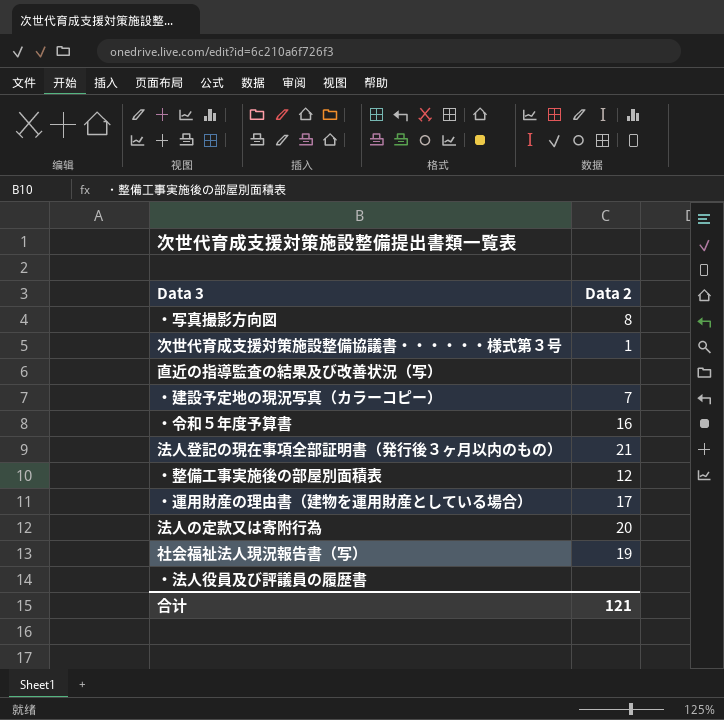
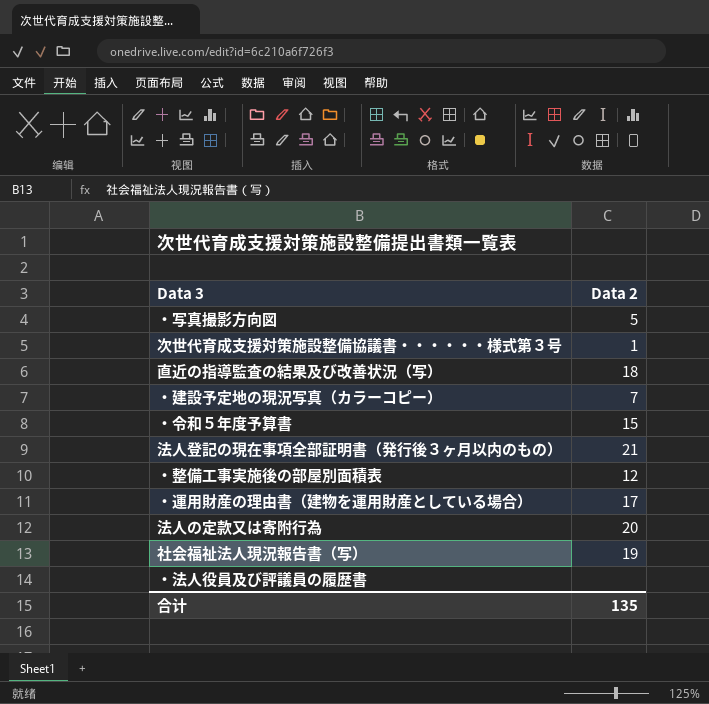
・写真撮影方向図 | Data 2: 8 -> 5
直近の指導監査の結果及び改善状況（写） | Data 2: none -> 18
・令和５年度予算書 | Data 2: 16 -> 15
合计 | Data 2: 121 -> 135

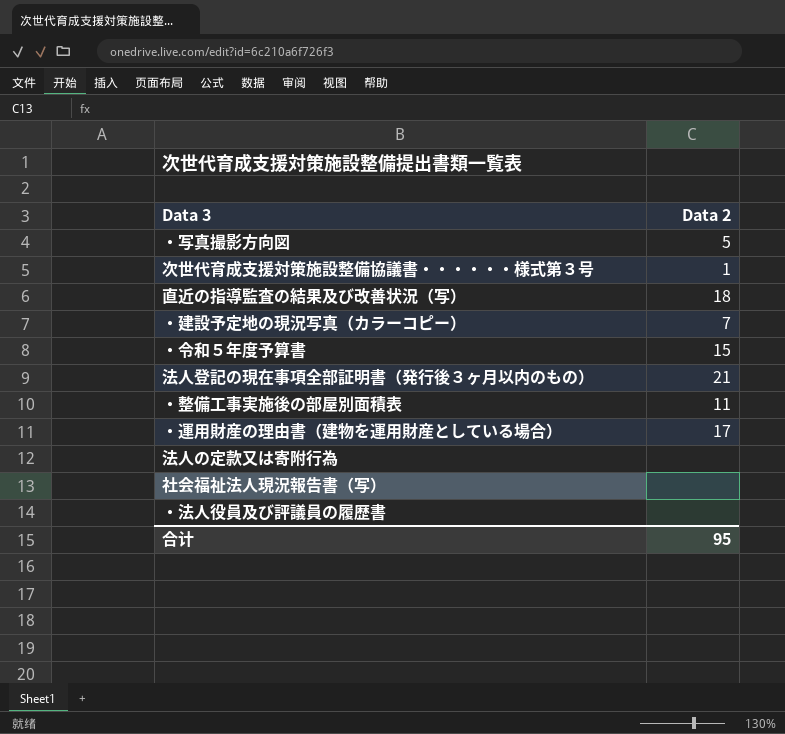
・整備工事実施後の部屋別面積表 | Data 2: 12 -> 11
法人の定款又は寄附行為 | Data 2: 20 -> none
社会福祉法人現況報告書（写） | Data 2: 19 -> none
合计 | Data 2: 135 -> 95

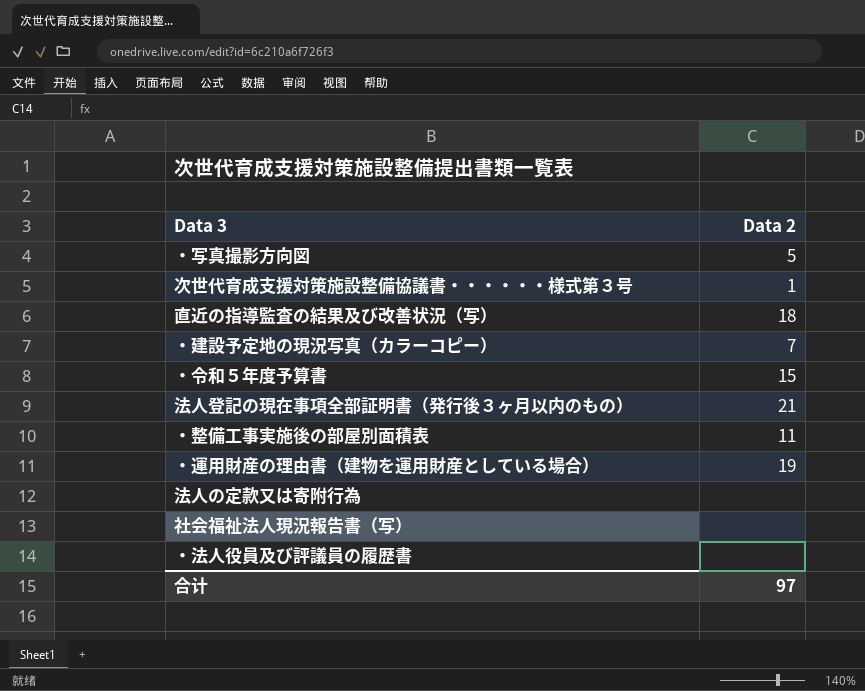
・運用財産の理由書（建物を運用財産としている場合） | Data 2: 17 -> 19
合计 | Data 2: 95 -> 97

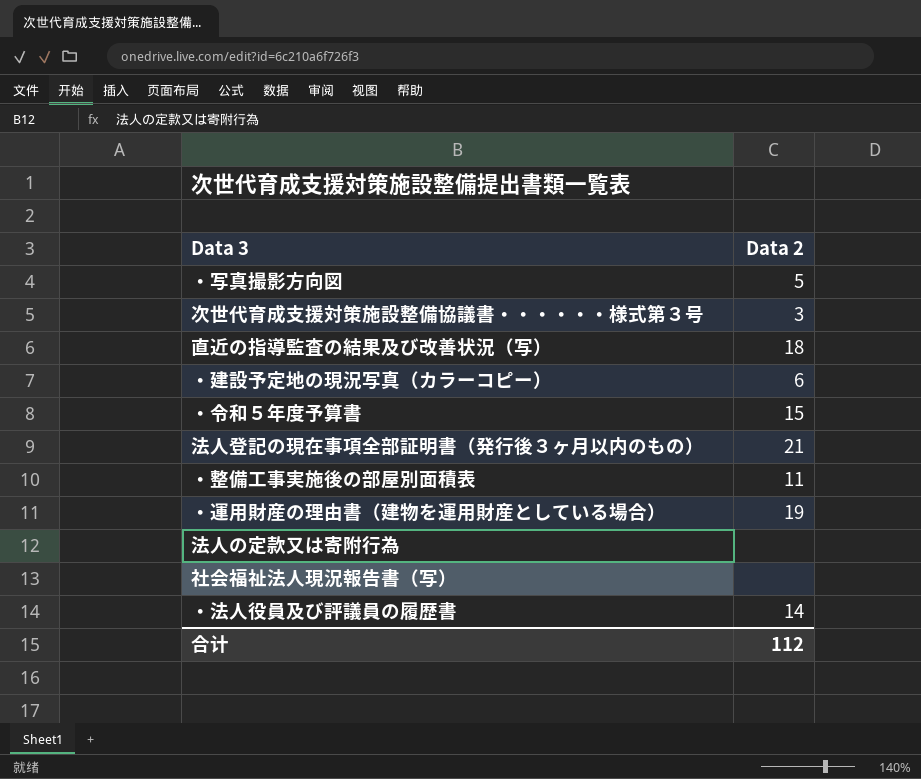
次世代育成支援対策施設整備協議書・・・・・・様式第３号 | Data 2: 1 -> 3
・建設予定地の現況写真（カラーコピー） | Data 2: 7 -> 6
・法人役員及び評議員の履歴書 | Data 2: none -> 14
合计 | Data 2: 97 -> 112

